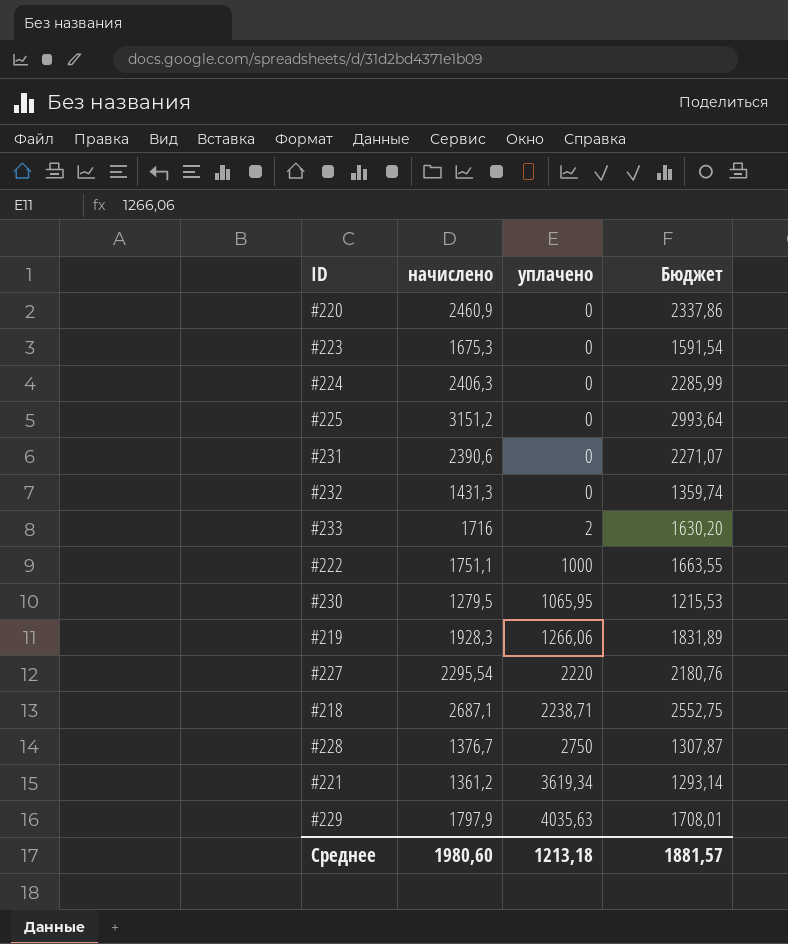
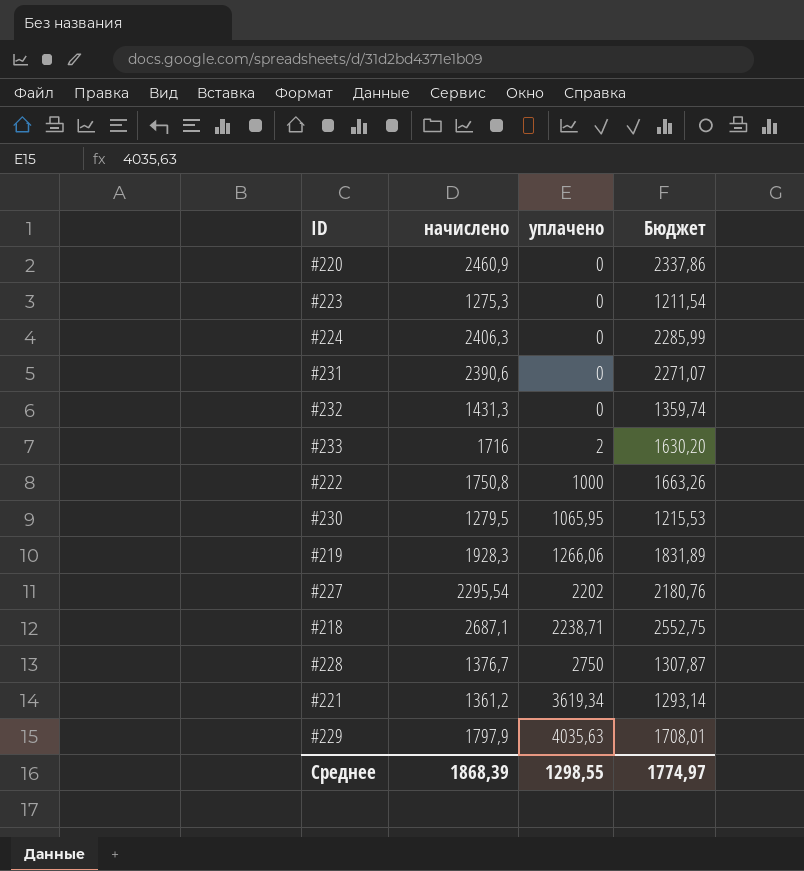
row #225: 3151,2 | 0 | 2993,64 -> none
#223 | начислено: 1675,3 -> 1275,3
#223 | Бюджет: 1591,54 -> 1211,54
#222 | начислено: 1751,1 -> 1750,8
#222 | Бюджет: 1663,55 -> 1663,26
#227 | уплачено: 2220 -> 2202
Среднее | начислено: 1980,60 -> 1868,39
Среднее | уплачено: 1213,18 -> 1298,55
Среднее | Бюджет: 1881,57 -> 1774,97

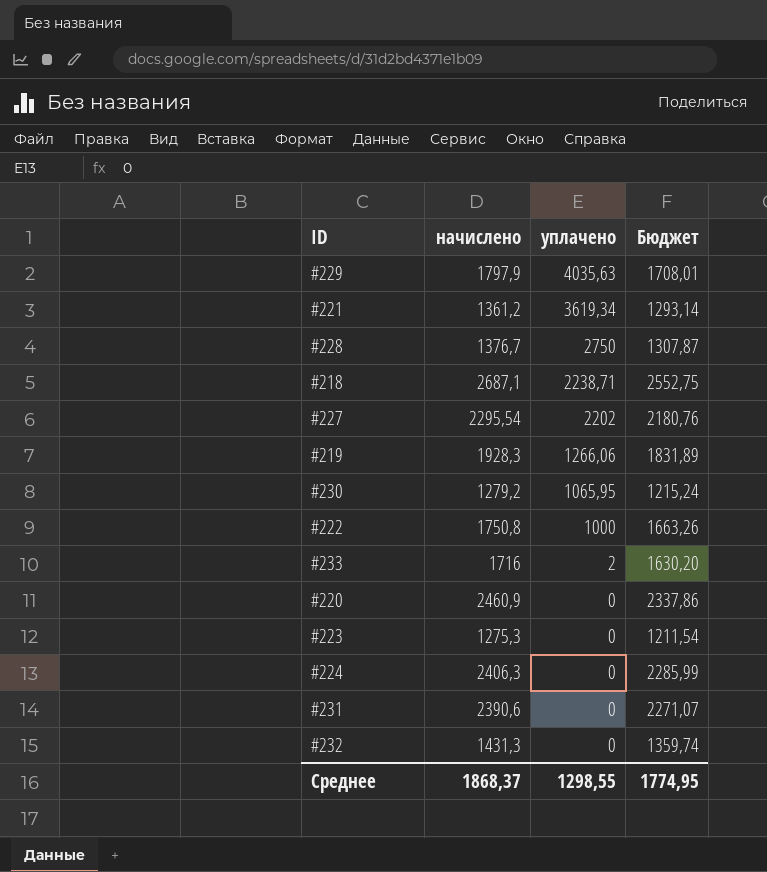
row order: уплачено ascending -> уплачено descending
#230 | начислено: 1279,5 -> 1279,2
#230 | Бюджет: 1215,53 -> 1215,24
Среднее | начислено: 1868,39 -> 1868,37
Среднее | Бюджет: 1774,97 -> 1774,95

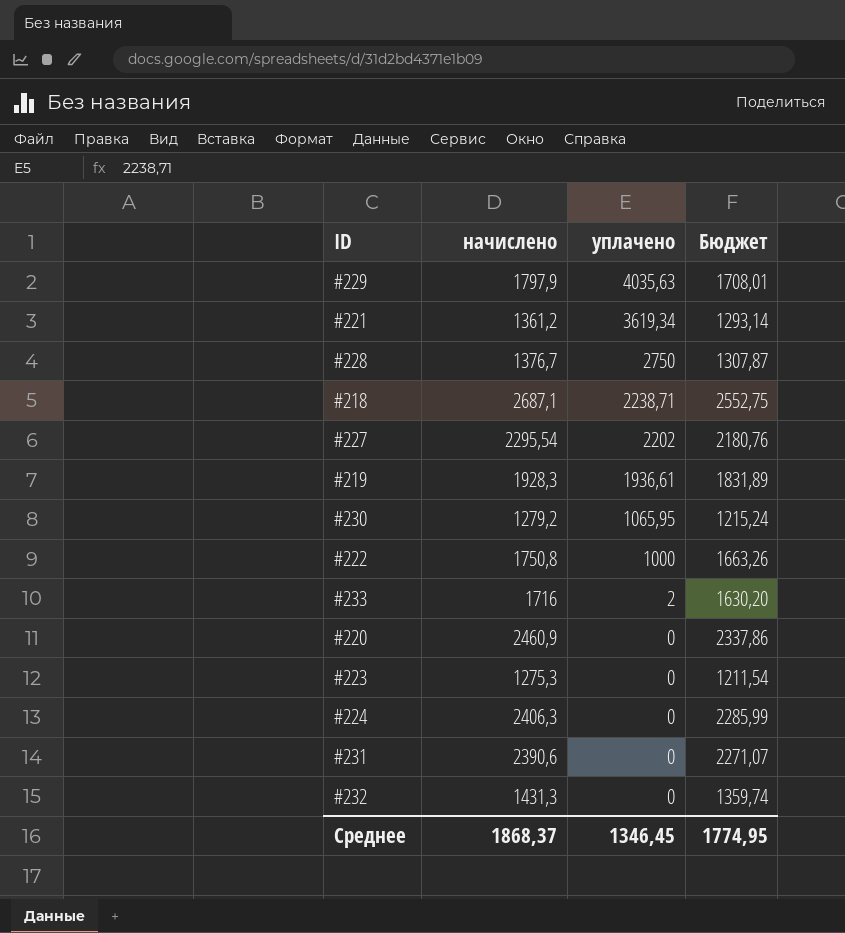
#219 | уплачено: 1266,06 -> 1936,61
Среднее | уплачено: 1298,55 -> 1346,45

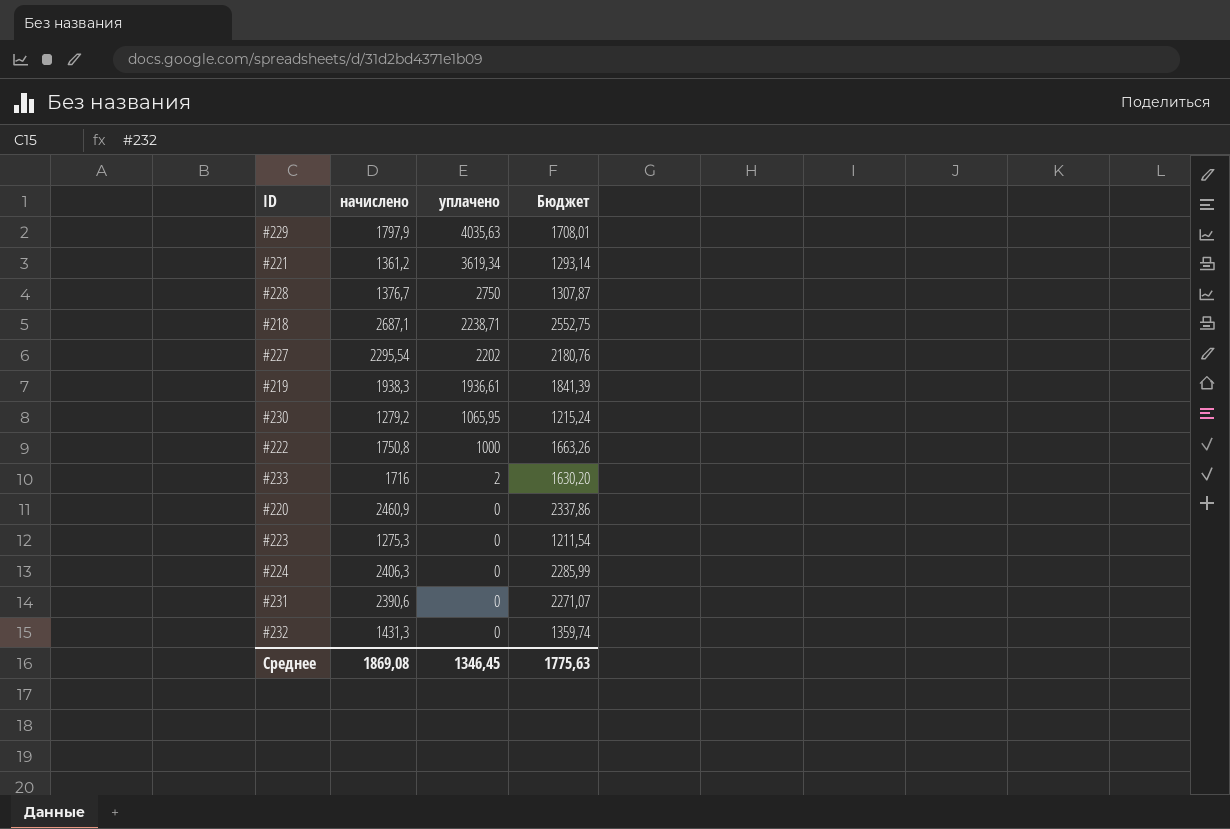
#219 | начислено: 1928,3 -> 1938,3
#219 | Бюджет: 1831,89 -> 1841,39
Среднее | начислено: 1868,37 -> 1869,08
Среднее | Бюджет: 1774,95 -> 1775,63

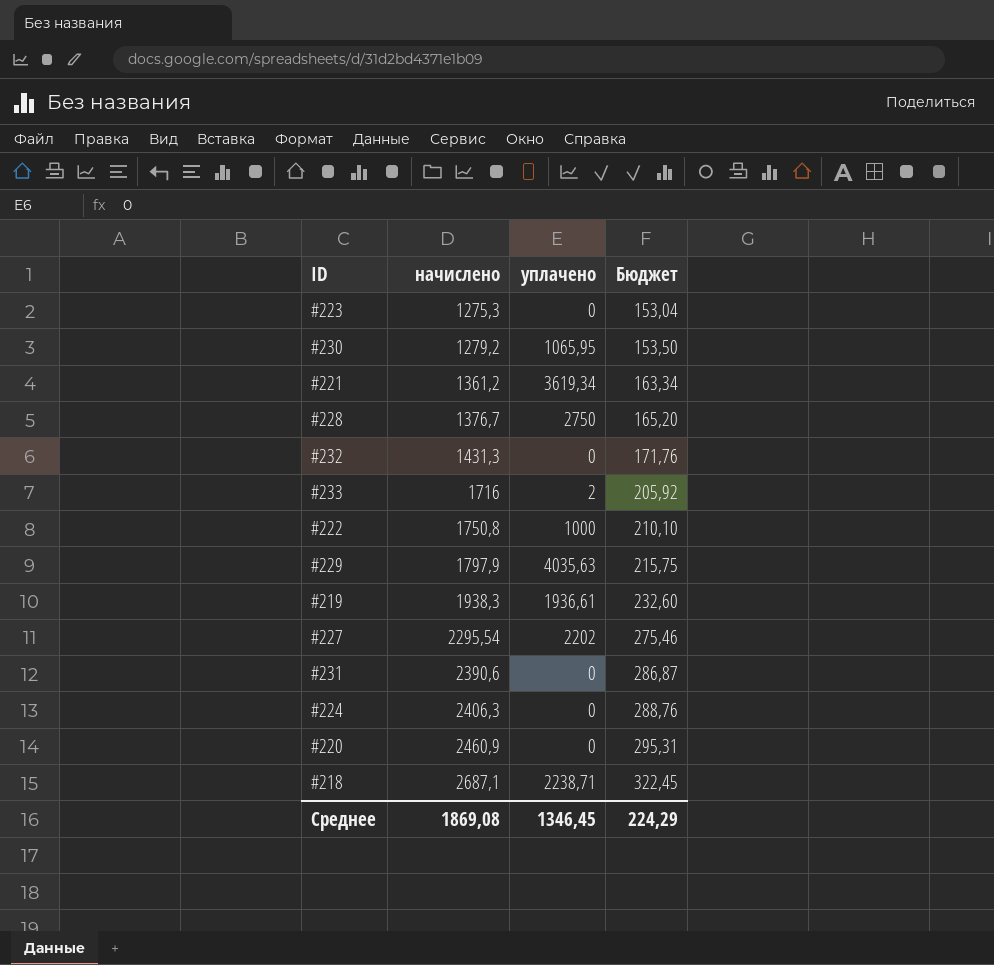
row order: уплачено descending -> начислено ascending
column Бюджет | formula: [начислено] * 0,95 -> [начислено] * 0,12
Среднее | Бюджет: 1775,63 -> 224,29

